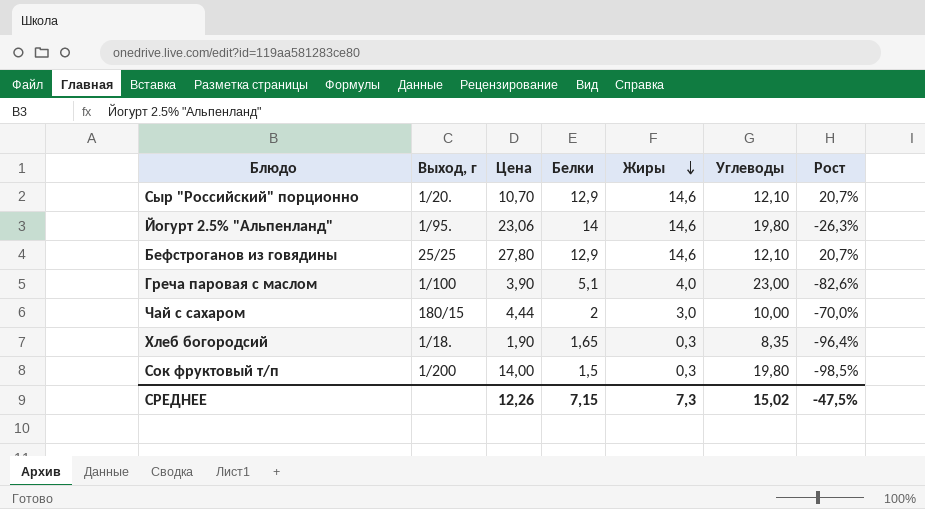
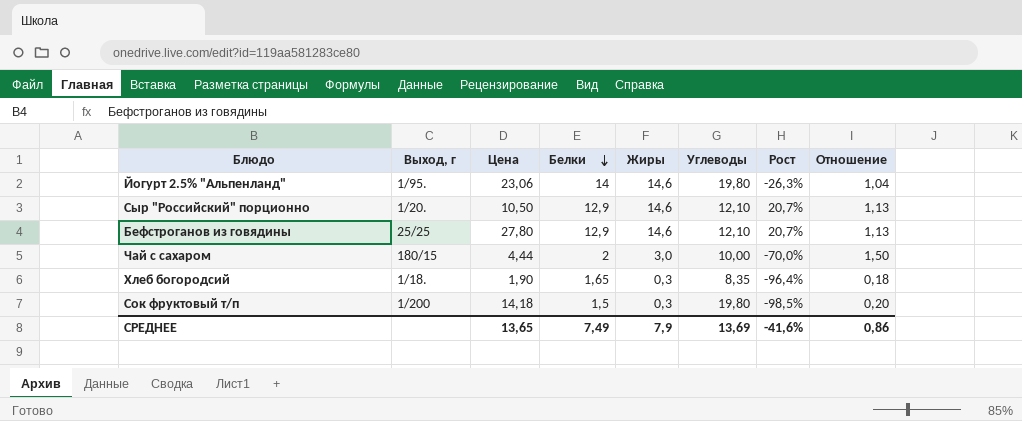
row order: Жиры descending -> Белки descending
column Отношение | formula: none -> [Жиры] / [Белки]
row Греча паровая с маслом: 1/100 | 3,90 | 5,1 | 4,0 | 23,00 | -82,6% -> none
Сыр "Российский" порционно | Цена: 10,70 -> 10,50
Сок фруктовый т/п | Цена: 14,00 -> 14,18
СРЕДНЕЕ | Цена: 12,26 -> 13,65
СРЕДНЕЕ | Белки: 7,15 -> 7,49
СРЕДНЕЕ | Жиры: 7,3 -> 7,9
СРЕДНЕЕ | Углеводы: 15,02 -> 13,69
СРЕДНЕЕ | Рост: -47,5% -> -41,6%

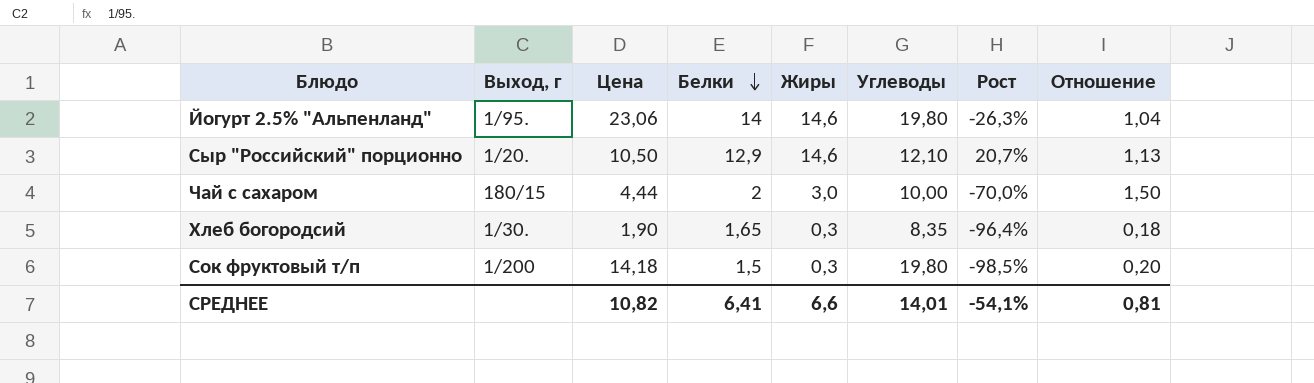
row Бефстроганов из говядины: 25/25 | 27,80 | 12,9 | 14,6 | 12,10 | 20,7% | 1,13 -> none
Хлеб богородсий | Выход, г: 1/18. -> 1/30.
СРЕДНЕЕ | Цена: 13,65 -> 10,82
СРЕДНЕЕ | Белки: 7,49 -> 6,41
СРЕДНЕЕ | Жиры: 7,9 -> 6,6
СРЕДНЕЕ | Углеводы: 13,69 -> 14,01
СРЕДНЕЕ | Рост: -41,6% -> -54,1%
СРЕДНЕЕ | Отношение: 0,86 -> 0,81

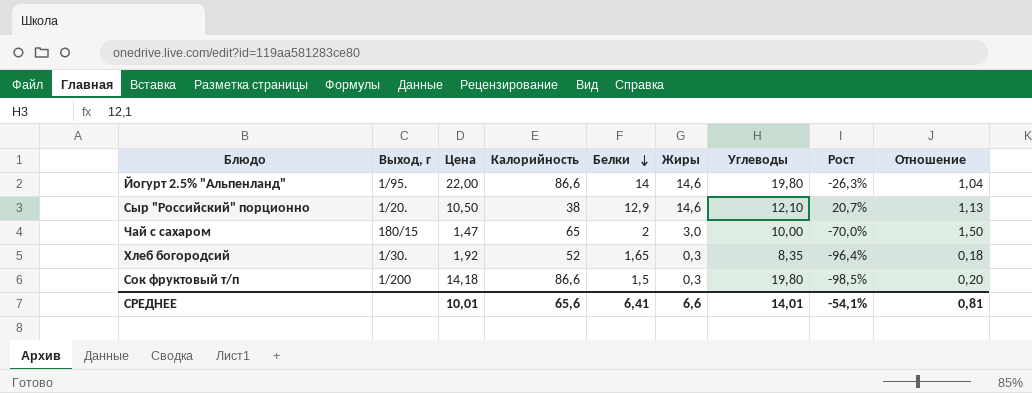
column Калорийность | position: none -> 4
Йогурт 2.5% "Альпенланд" | Цена: 23,06 -> 22,00
Чай с сахаром | Цена: 4,44 -> 1,47
Хлеб богородсий | Цена: 1,90 -> 1,92
СРЕДНЕЕ | Цена: 10,82 -> 10,01

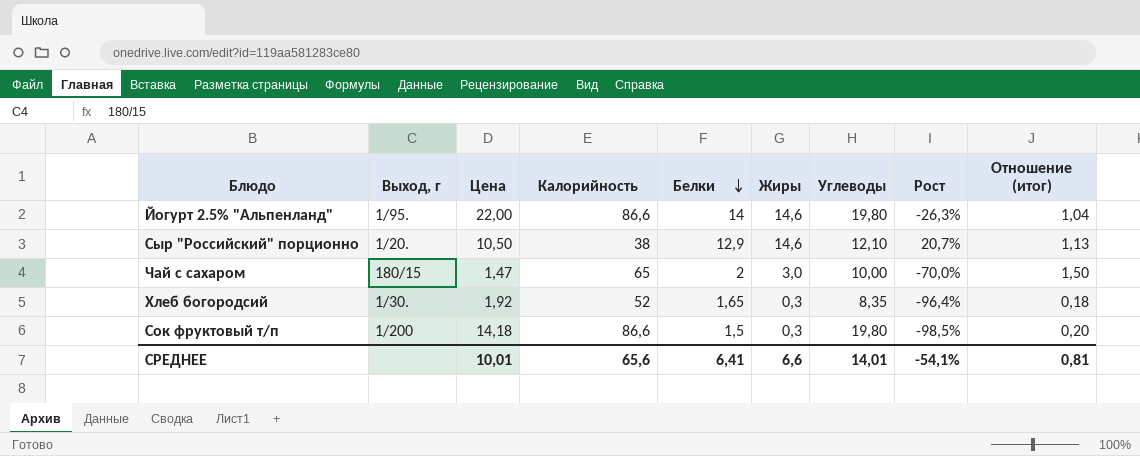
column name: Отношение -> Отношение (итог)

